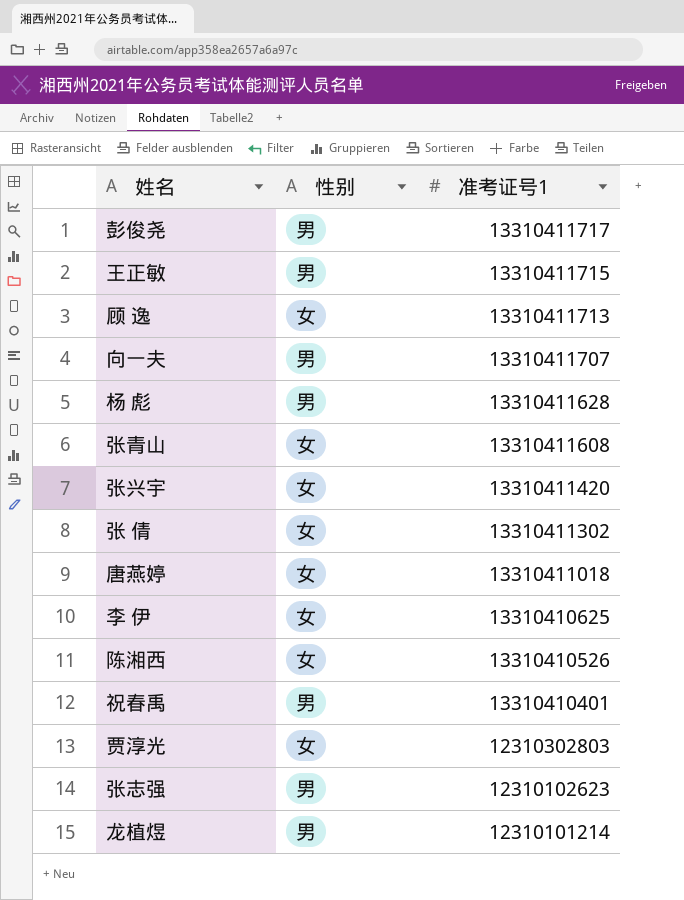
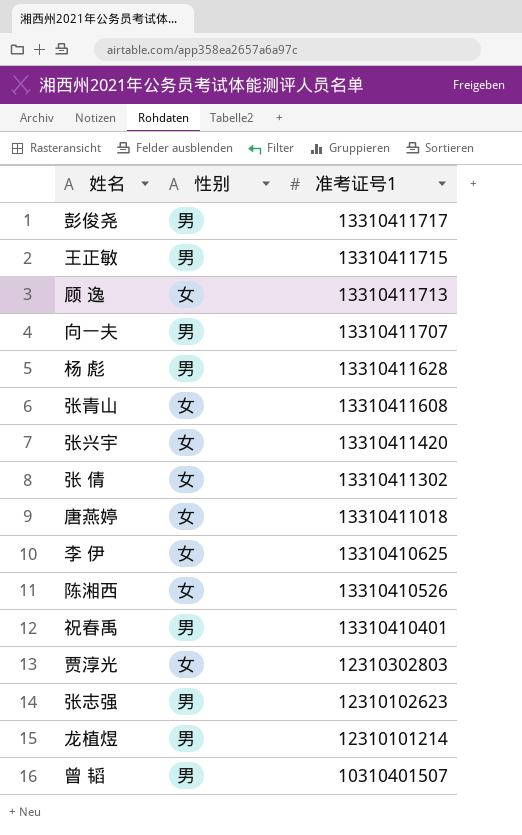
row 曾 韬: none -> 男 | 10310401507

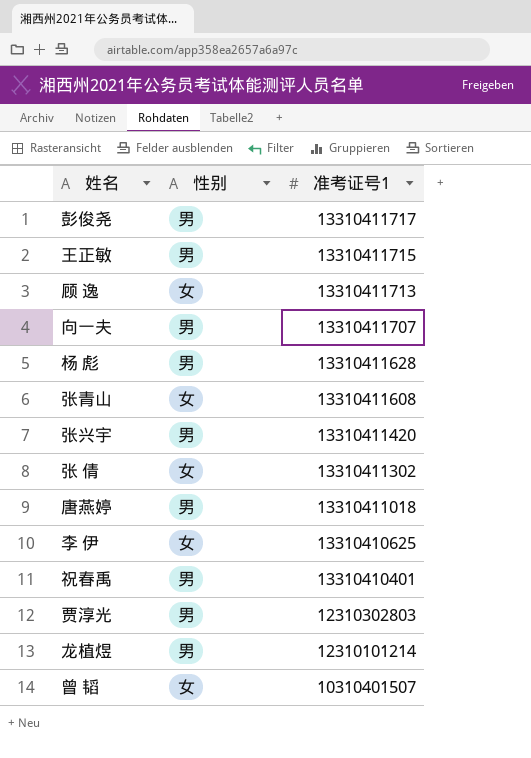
row 陈湘西: 女 | 13310410526 -> none
row 张志强: 男 | 12310102623 -> none
张兴宇 | 性别: 女 -> 男
唐燕婷 | 性别: 女 -> 男
贾淳光 | 性别: 女 -> 男
曾 韬 | 性别: 男 -> 女

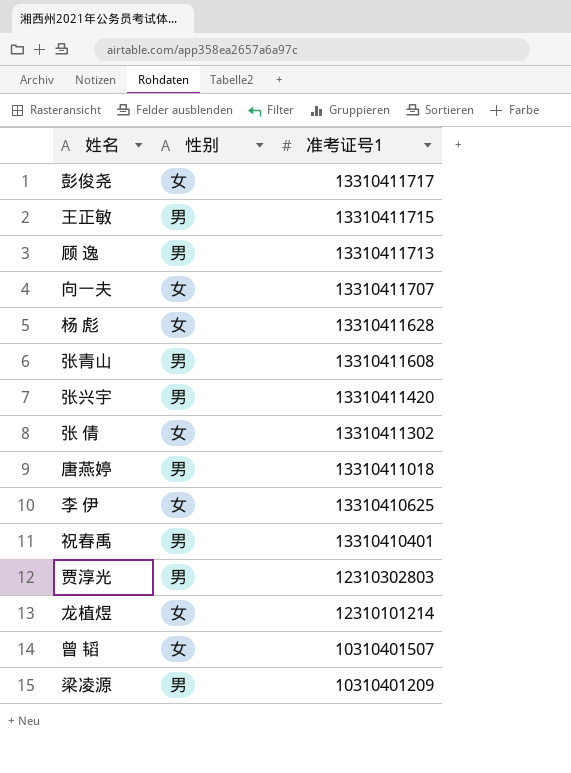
彭俊尧 | 性别: 男 -> 女
顾 逸 | 性别: 女 -> 男
向一夫 | 性别: 男 -> 女
杨 彪 | 性别: 男 -> 女
张青山 | 性别: 女 -> 男
龙植煜 | 性别: 男 -> 女
row 梁凌源: none -> 男 | 10310401209

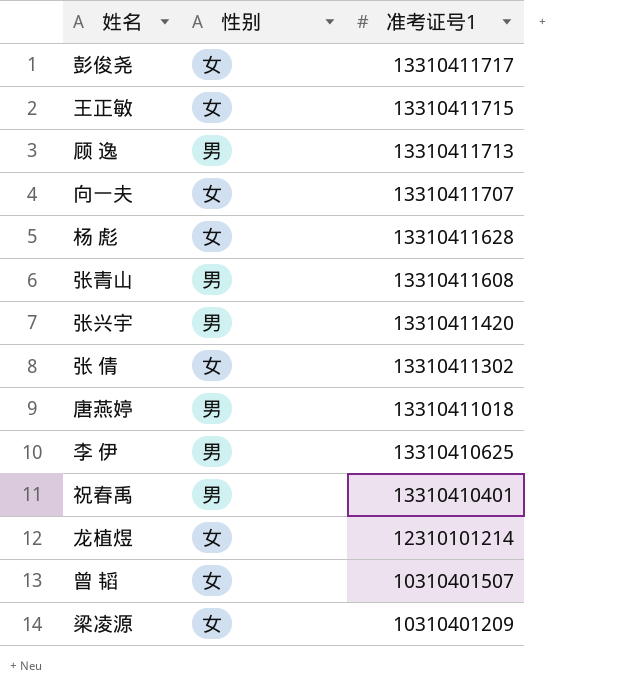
row 贾淳光: 男 | 12310302803 -> none
王正敏 | 性别: 男 -> 女
李 伊 | 性别: 女 -> 男
梁凌源 | 性别: 男 -> 女

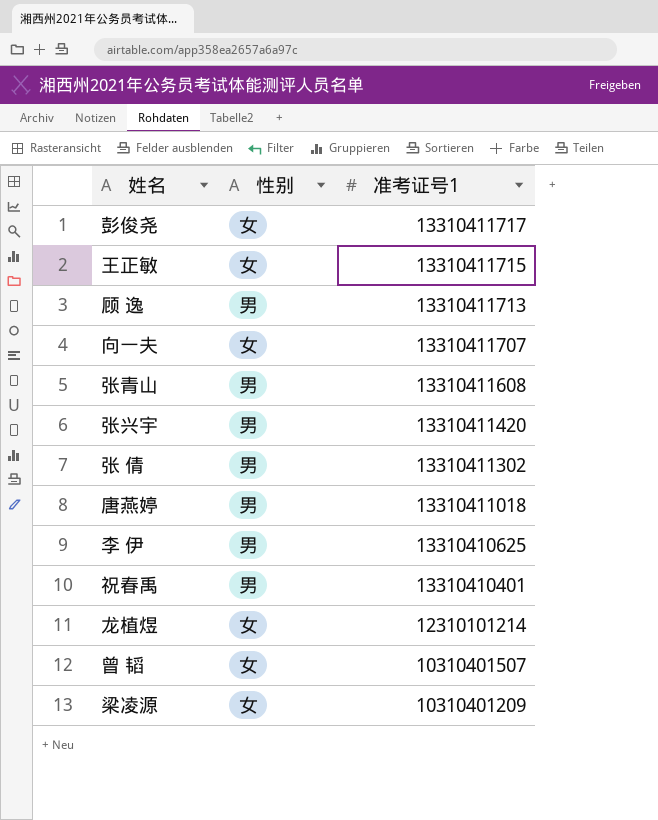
row 杨 彪: 女 | 13310411628 -> none
张 倩 | 性别: 女 -> 男

